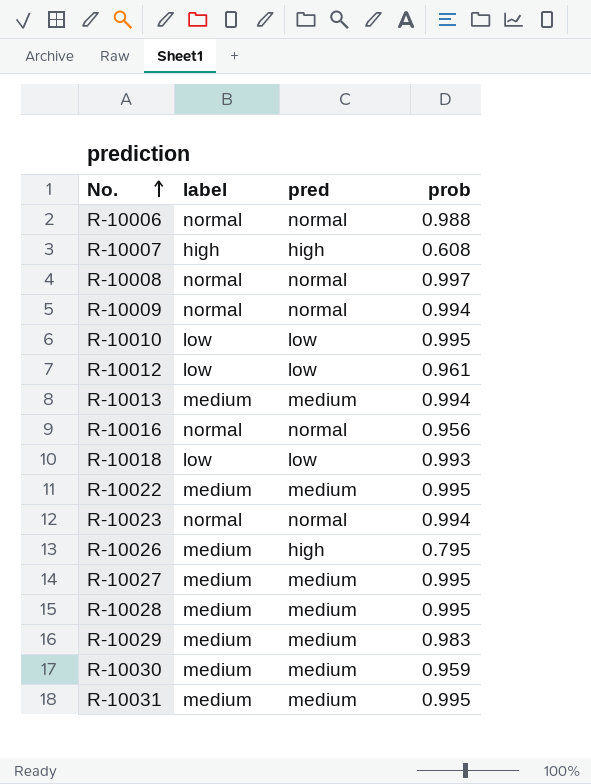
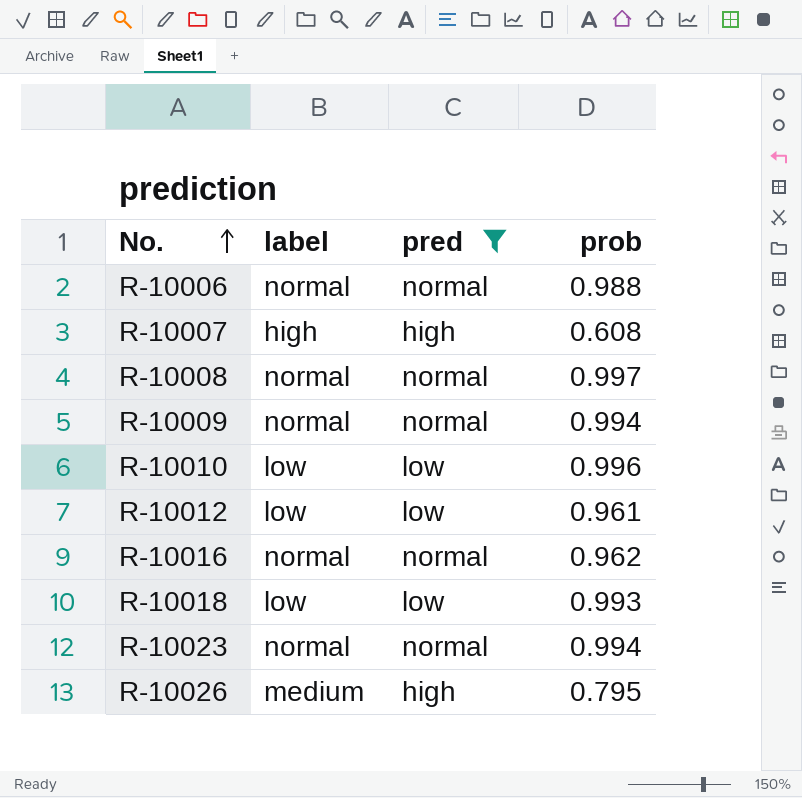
filter: none -> pred != medium
R-10010 | prob: 0.995 -> 0.996
R-10016 | prob: 0.956 -> 0.962

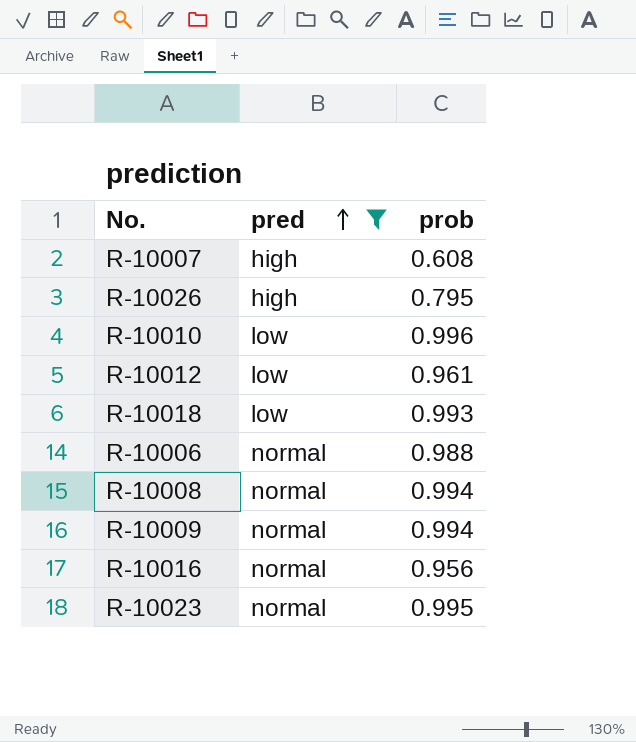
row order: No. ascending -> pred ascending
column label | position: 2 -> none
R-10008 | prob: 0.997 -> 0.994
R-10016 | prob: 0.962 -> 0.956
R-10023 | prob: 0.994 -> 0.995

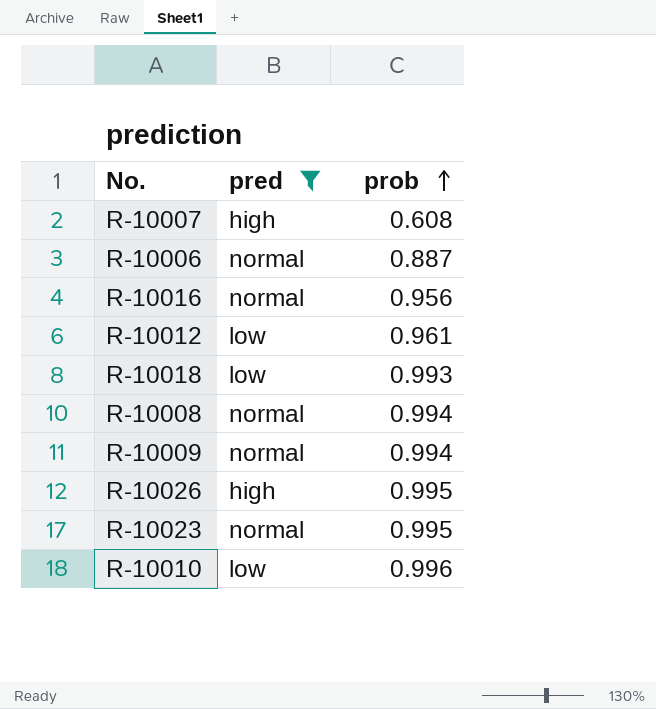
row order: pred ascending -> prob ascending
R-10006 | prob: 0.988 -> 0.887
R-10026 | prob: 0.795 -> 0.995

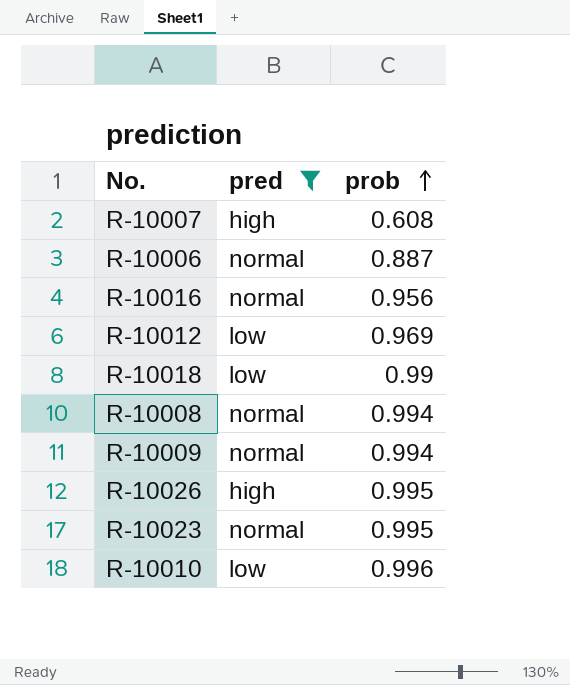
R-10012 | prob: 0.961 -> 0.969
R-10018 | prob: 0.993 -> 0.99

